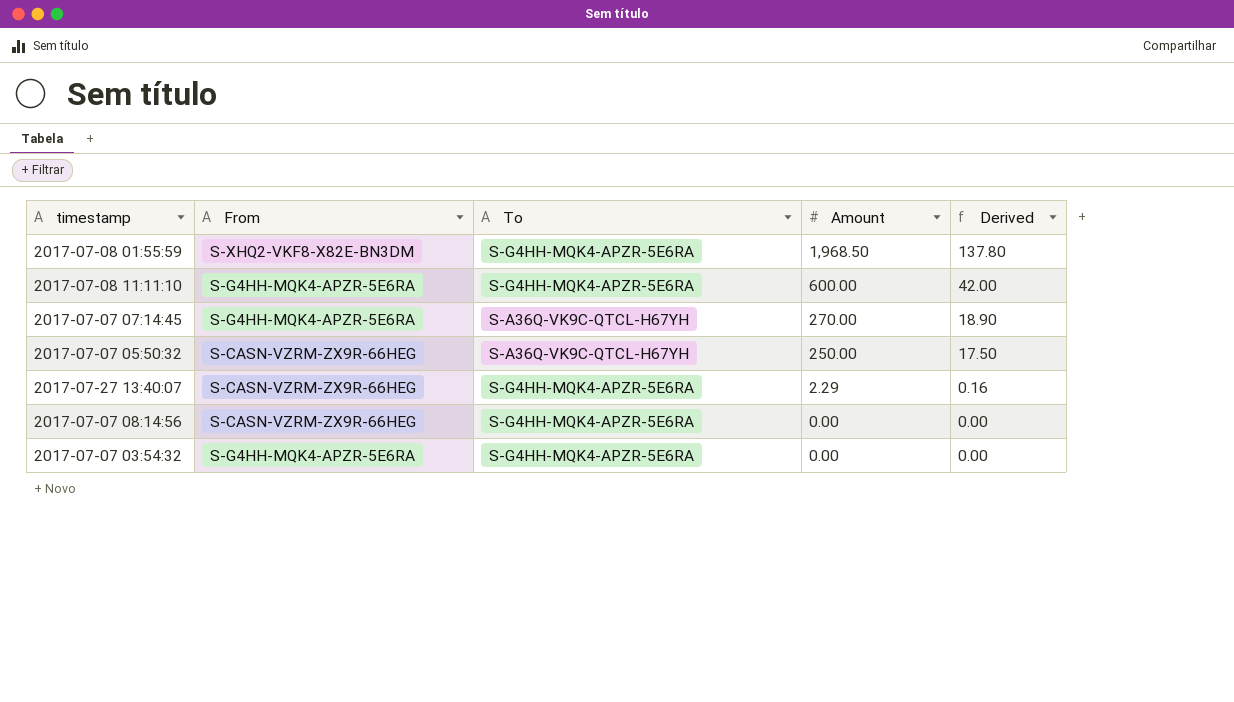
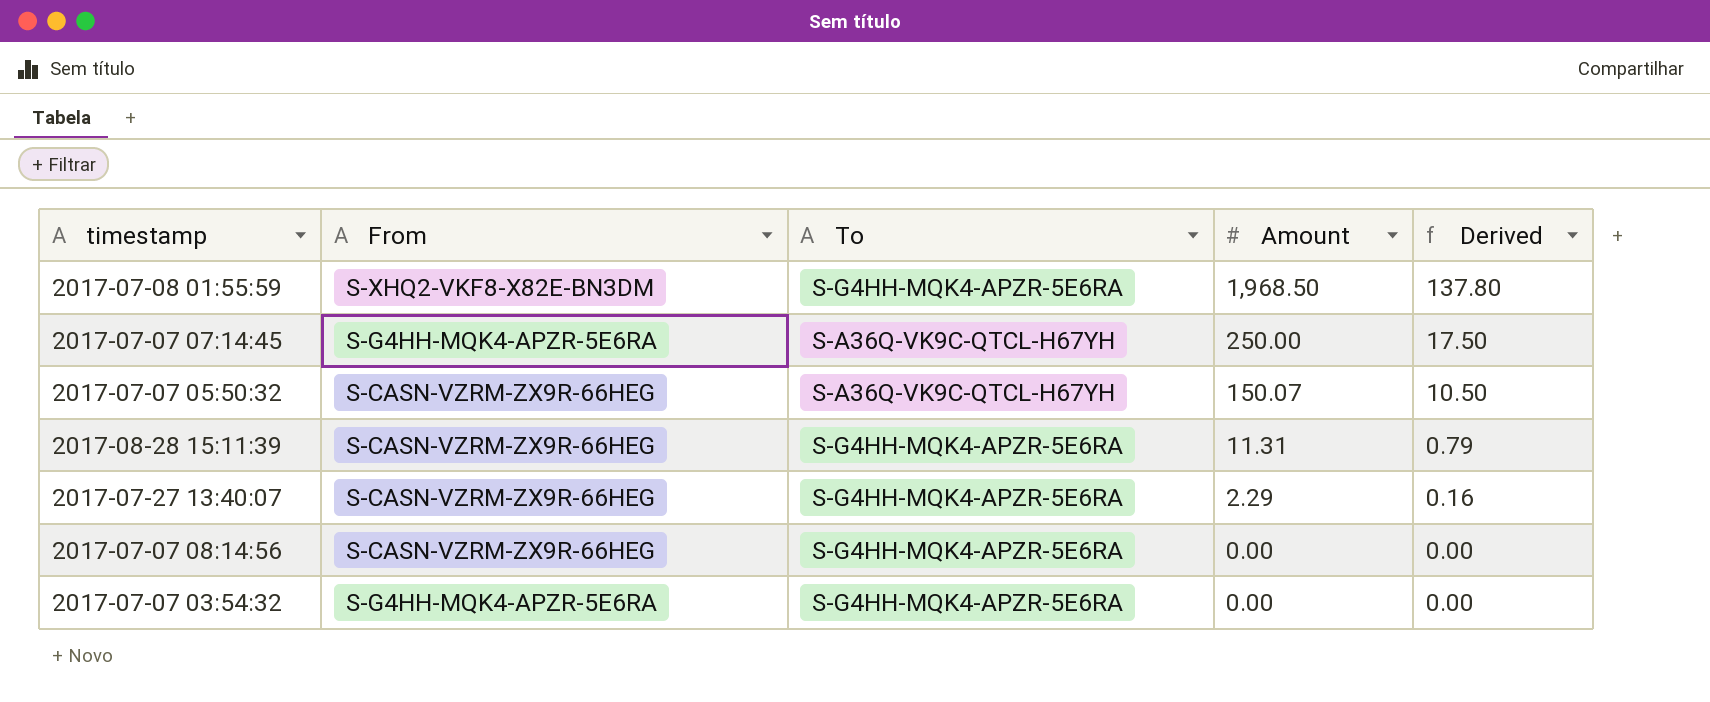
row 2017-07-08 11:11:10: S-G4HH-MQK4-APZR-5E6RA | S-G4HH-MQK4-APZR-5E6RA | 600.00 | 42.00 -> none
2017-07-07 07:14:45 | Amount: 270.00 -> 250.00
2017-07-07 07:14:45 | Derived: 18.90 -> 17.50
2017-07-07 05:50:32 | Amount: 250.00 -> 150.07
2017-07-07 05:50:32 | Derived: 17.50 -> 10.50
row 2017-08-28 15:11:39: none -> S-CASN-VZRM-ZX9R-66HEG | S-G4HH-MQK4-APZR-5E6RA | 11.31 | 0.79

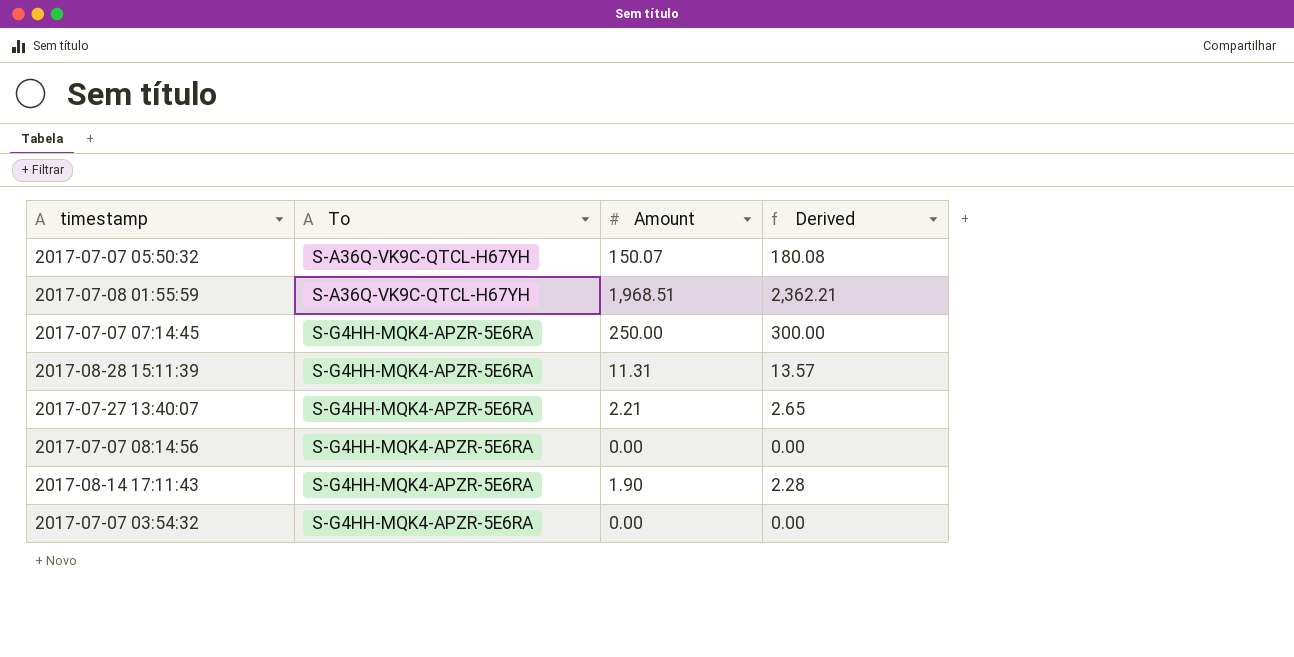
row order: Amount descending -> To ascending
column From | position: 2 -> none
column Derived | formula: [Amount] * 0.07 -> [Amount] * 1.2
2017-07-08 01:55:59 | To: S-G4HH-MQK4-APZR-5E6RA -> S-A36Q-VK9C-QTCL-H67YH
2017-07-08 01:55:59 | Amount: 1,968.50 -> 1,968.51
2017-07-07 07:14:45 | To: S-A36Q-VK9C-QTCL-H67YH -> S-G4HH-MQK4-APZR-5E6RA
2017-07-27 13:40:07 | Amount: 2.29 -> 2.21
row 2017-08-14 17:11:43: none -> S-G4HH-MQK4-APZR-5E6RA | 1.90 | 2.28

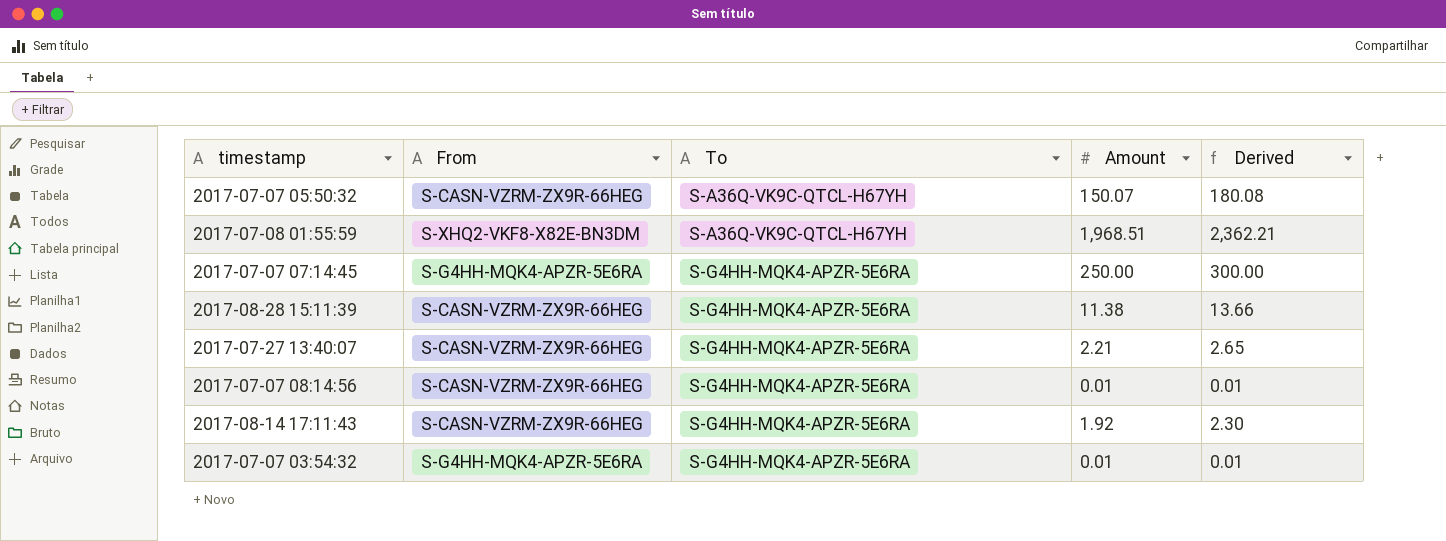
column From | position: none -> 2
2017-08-28 15:11:39 | Amount: 11.31 -> 11.38
2017-08-28 15:11:39 | Derived: 13.57 -> 13.66
2017-07-07 08:14:56 | Amount: 0.00 -> 0.01
2017-07-07 08:14:56 | Derived: 0.00 -> 0.01
2017-08-14 17:11:43 | Amount: 1.90 -> 1.92
2017-08-14 17:11:43 | Derived: 2.28 -> 2.30
2017-07-07 03:54:32 | Amount: 0.00 -> 0.01
2017-07-07 03:54:32 | Derived: 0.00 -> 0.01

